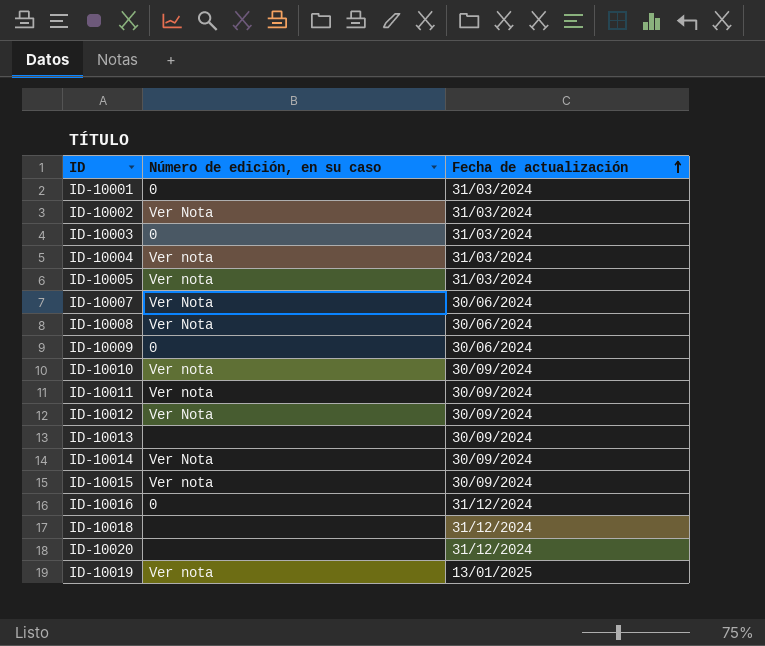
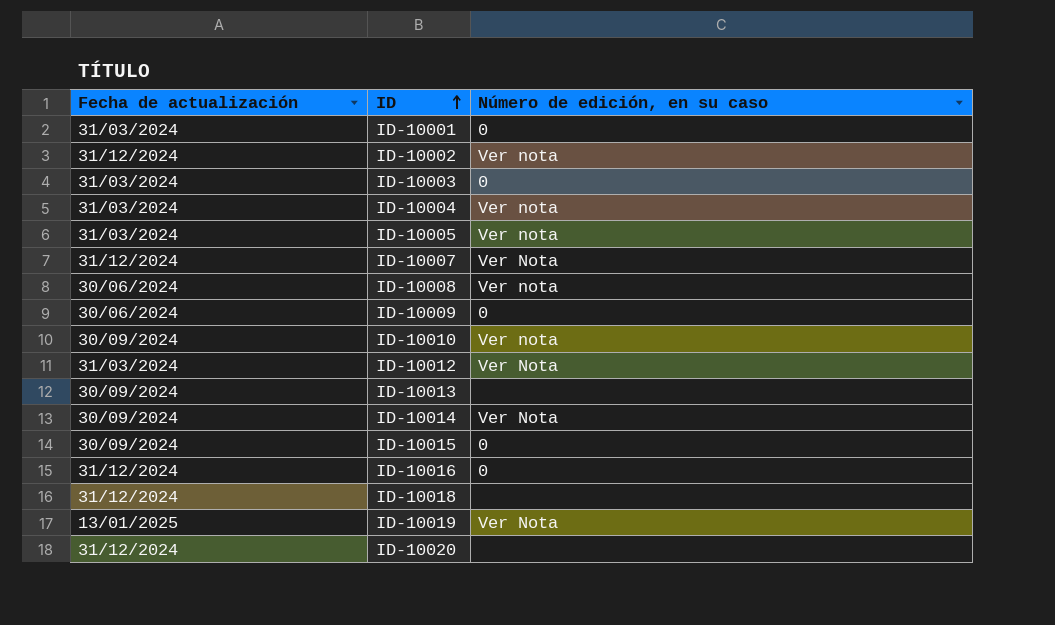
row order: Fecha de actualización ascending -> ID ascending
column Fecha de actualización | position: 3 -> 1
row ID-10011: Ver nota | 30/09/2024 -> none
ID-10002 | Fecha de actualización: 31/03/2024 -> 31/12/2024
ID-10002 | Número de edición, en su caso: Ver Nota -> Ver nota
ID-10007 | Fecha de actualización: 30/06/2024 -> 31/12/2024
ID-10008 | Número de edición, en su caso: Ver Nota -> Ver nota
ID-10012 | Fecha de actualización: 30/09/2024 -> 31/03/2024
ID-10015 | Número de edición, en su caso: Ver nota -> 0
ID-10019 | Número de edición, en su caso: Ver nota -> Ver Nota

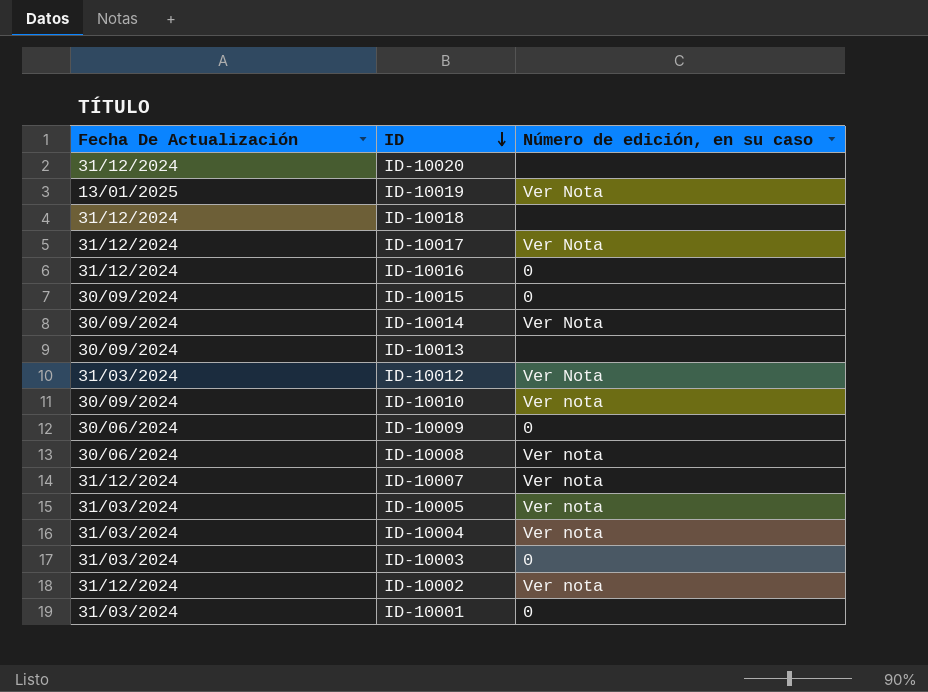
row order: ID ascending -> ID descending
column name: Fecha de actualización -> Fecha De Actualización
row ID-10017: none -> 31/12/2024 | Ver Nota
ID-10007 | Número de edición, en su caso: Ver Nota -> Ver nota

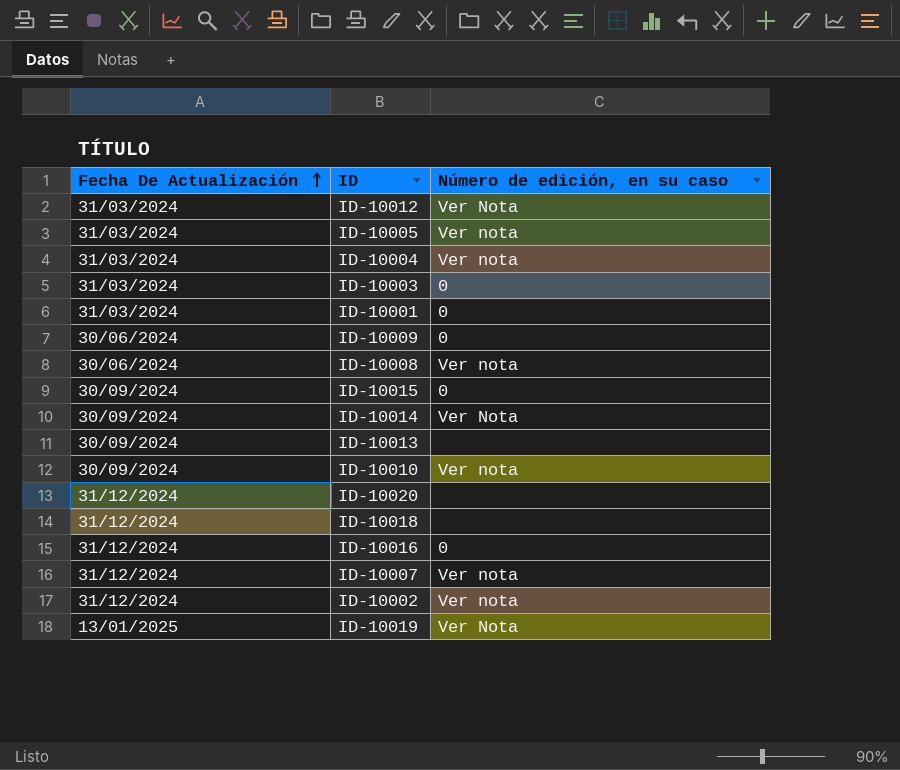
row order: ID descending -> Fecha De Actualización ascending
row ID-10017: 31/12/2024 | Ver Nota -> none

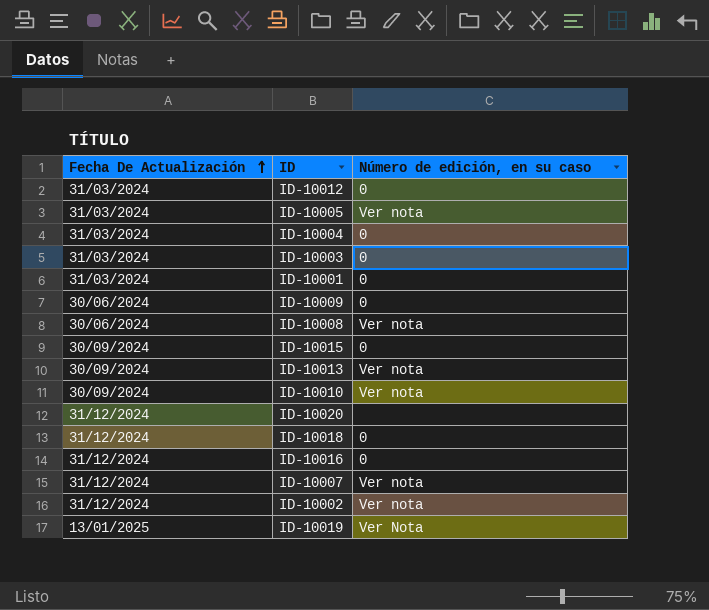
row ID-10014: 30/09/2024 | Ver Nota -> none
ID-10012 | Número de edición, en su caso: Ver Nota -> 0
ID-10004 | Número de edición, en su caso: Ver nota -> 0
ID-10013 | Número de edición, en su caso: none -> Ver nota
ID-10018 | Número de edición, en su caso: none -> 0

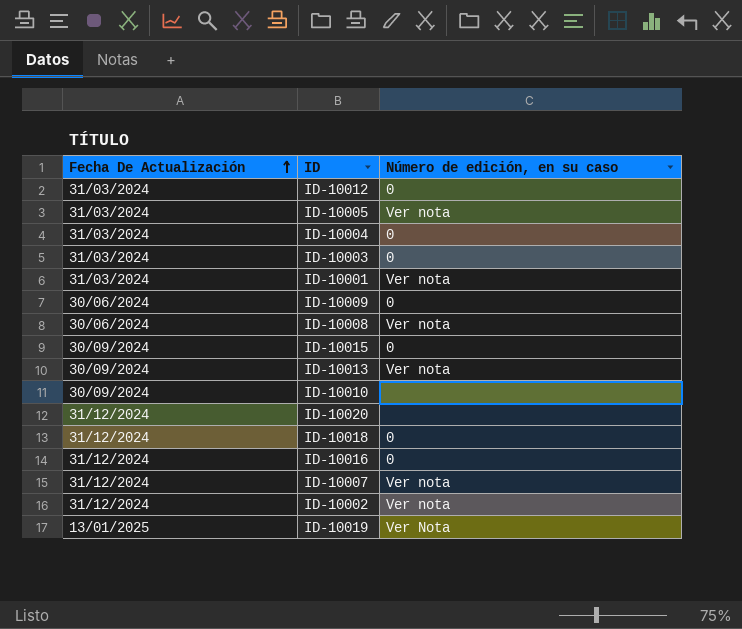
ID-10001 | Número de edición, en su caso: 0 -> Ver nota
ID-10010 | Número de edición, en su caso: Ver nota -> none

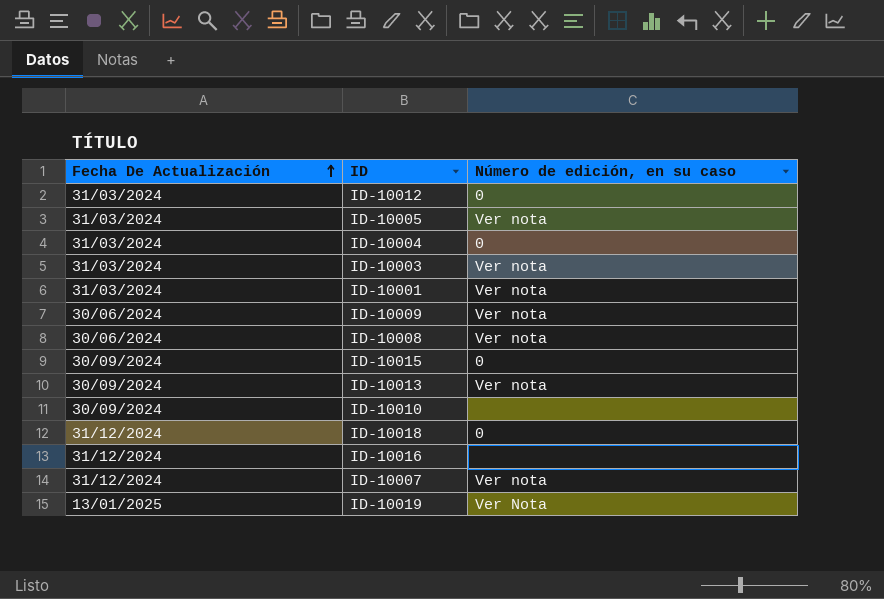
row ID-10020: 31/12/2024 | none -> none
row ID-10002: 31/12/2024 | Ver nota -> none
ID-10003 | Número de edición, en su caso: 0 -> Ver nota
ID-10009 | Número de edición, en su caso: 0 -> Ver nota
ID-10016 | Número de edición, en su caso: 0 -> none

